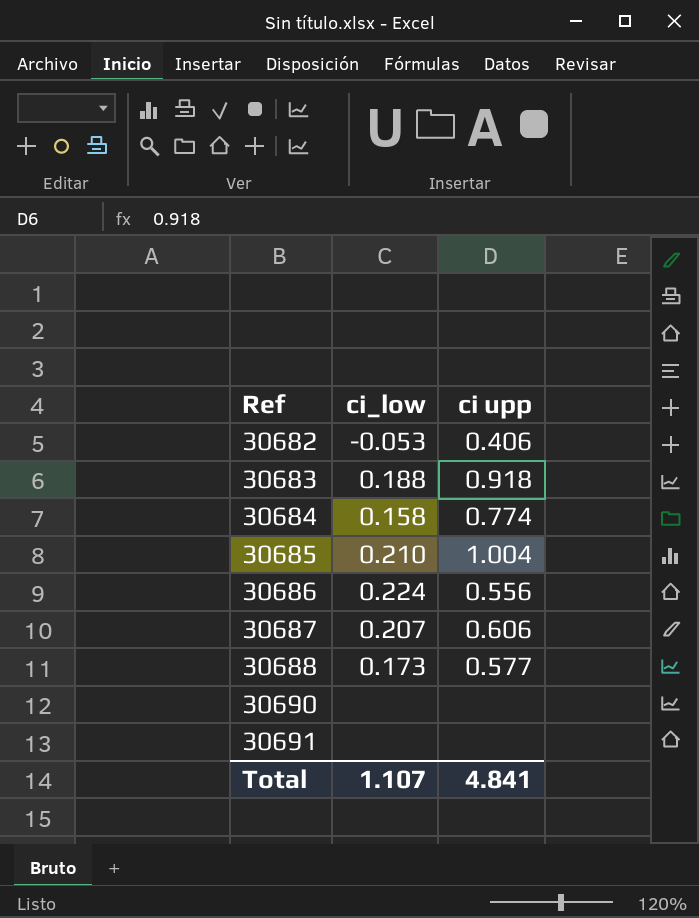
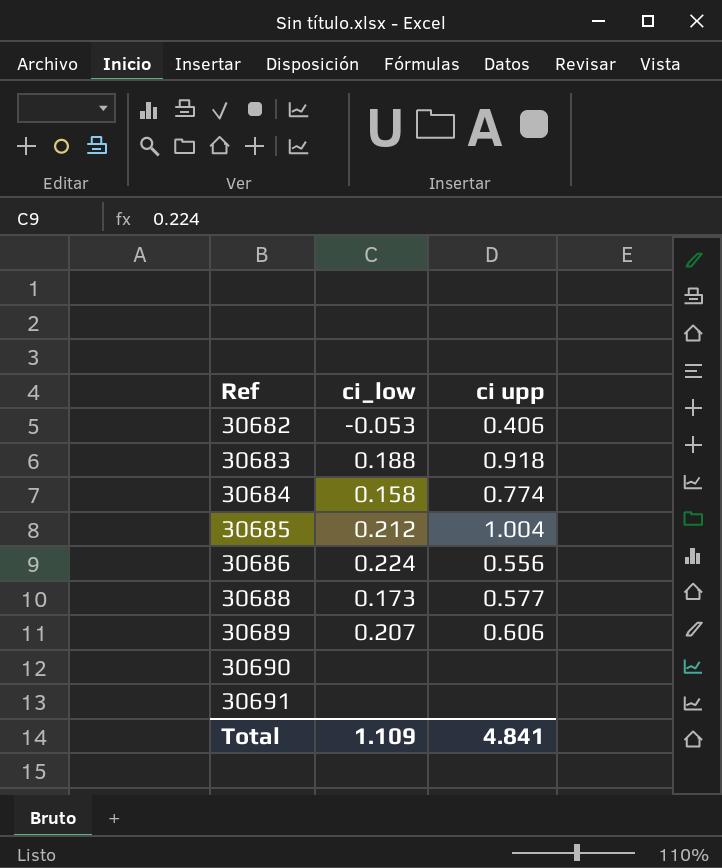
row 30687: 0.207 | 0.606 -> none
30685 | ci_low: 0.210 -> 0.212
row 30689: none -> 0.207 | 0.606
Total | ci_low: 1.107 -> 1.109

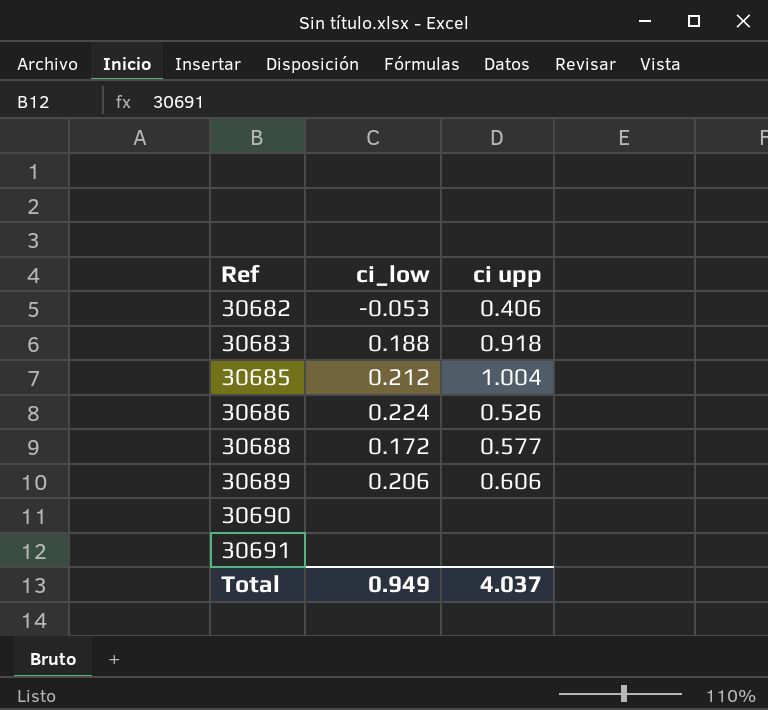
row 30684: 0.158 | 0.774 -> none
30686 | ci upp: 0.556 -> 0.526
30688 | ci_low: 0.173 -> 0.172
30689 | ci_low: 0.207 -> 0.206
Total | ci_low: 1.109 -> 0.949
Total | ci upp: 4.841 -> 4.037

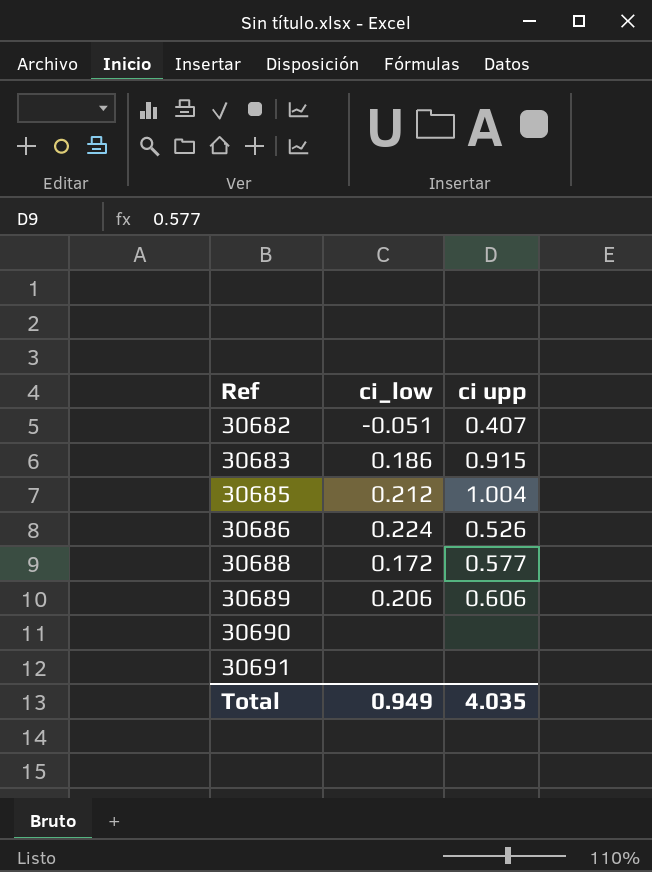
30682 | ci_low: -0.053 -> -0.051
30682 | ci upp: 0.406 -> 0.407
30683 | ci_low: 0.188 -> 0.186
30683 | ci upp: 0.918 -> 0.915
Total | ci upp: 4.037 -> 4.035

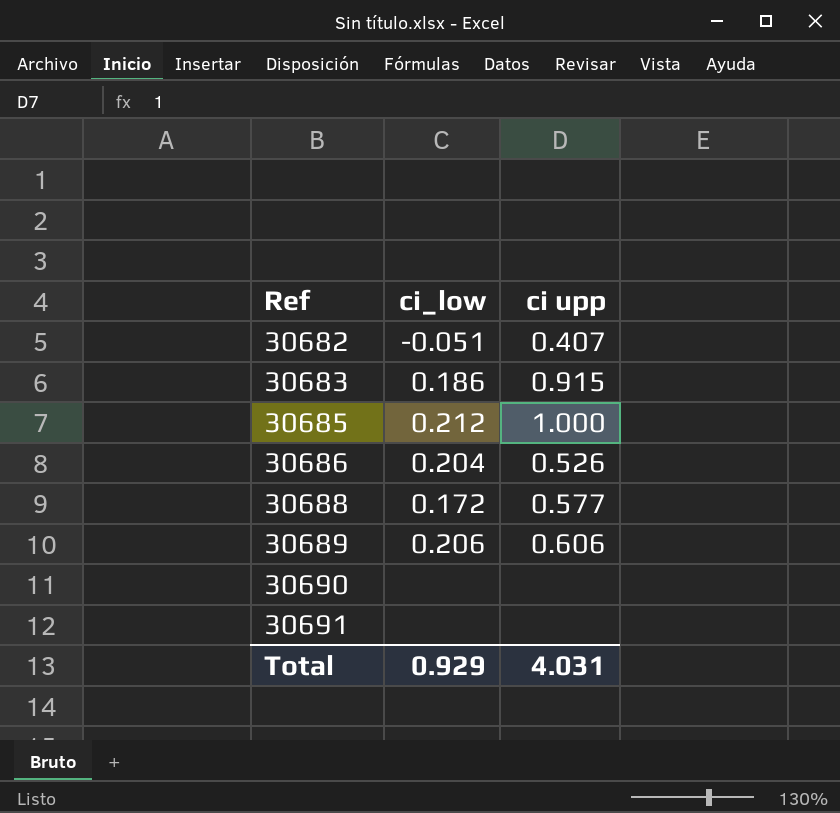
30685 | ci upp: 1.004 -> 1.000
30686 | ci_low: 0.224 -> 0.204
Total | ci_low: 0.949 -> 0.929
Total | ci upp: 4.035 -> 4.031

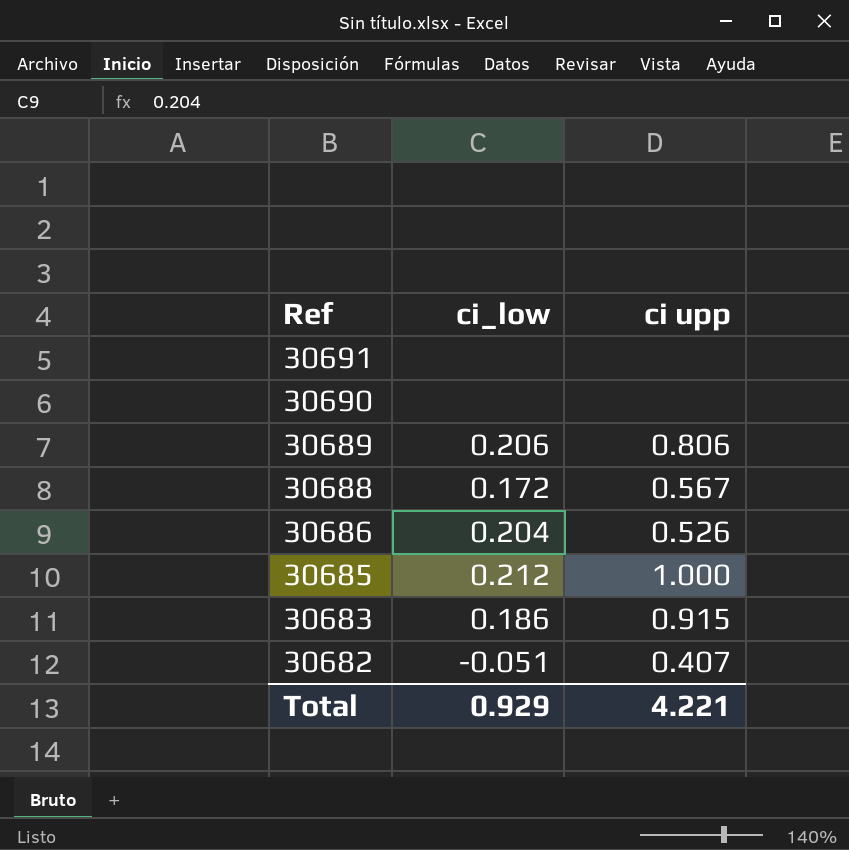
row order: Ref ascending -> Ref descending
30689 | ci upp: 0.606 -> 0.806
30688 | ci upp: 0.577 -> 0.567
Total | ci upp: 4.031 -> 4.221

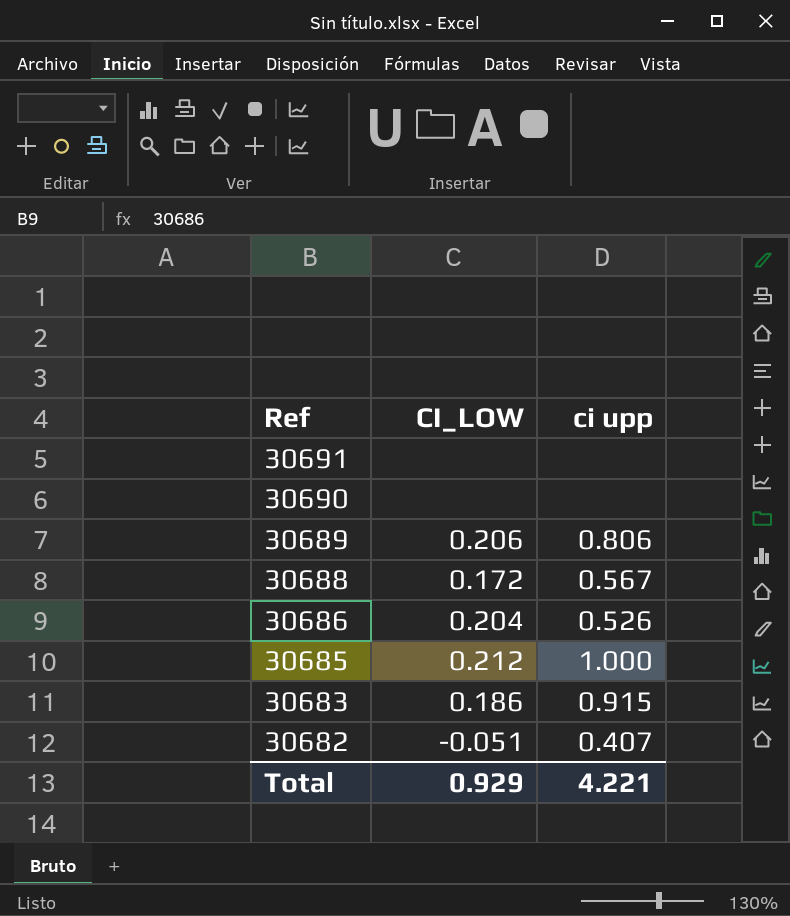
column name: ci_low -> CI_LOW

